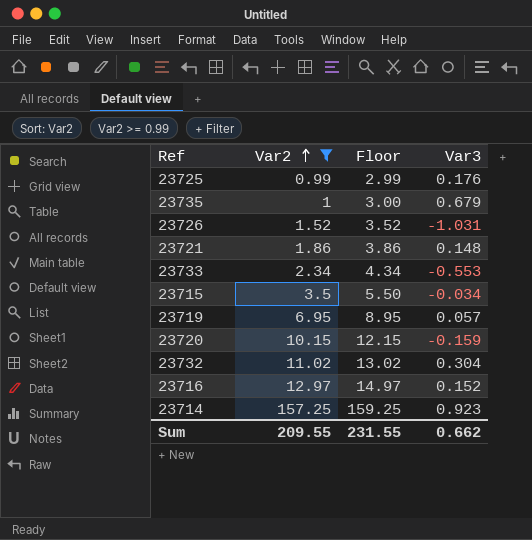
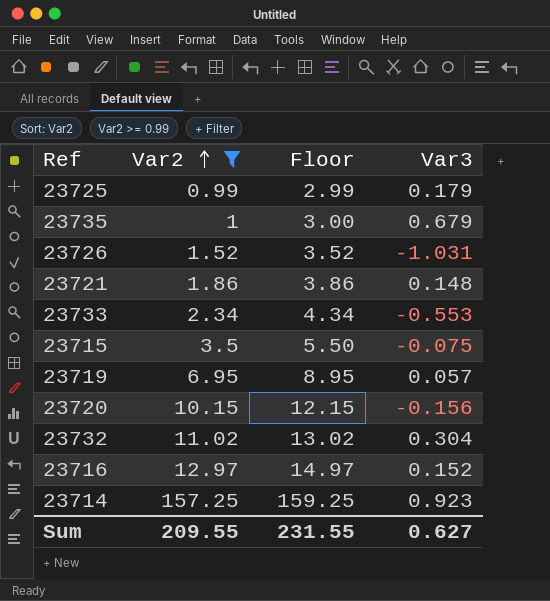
23725 | Var3: 0.176 -> 0.179
23715 | Var3: -0.034 -> -0.075
23720 | Var3: -0.159 -> -0.156
Sum | Var3: 0.662 -> 0.627

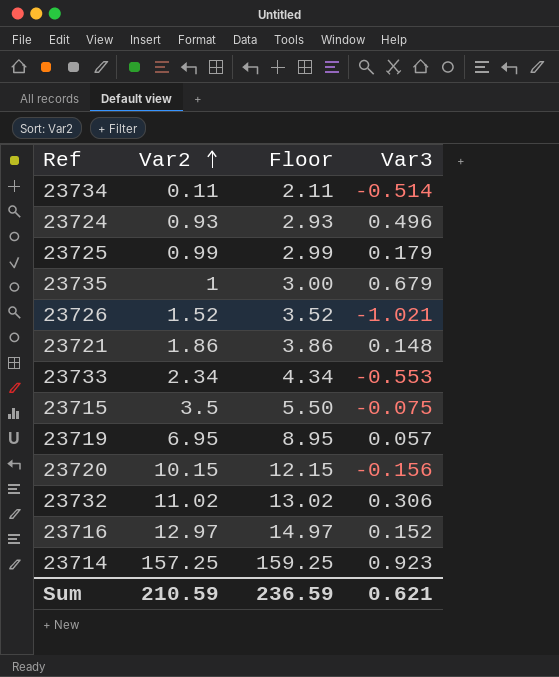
filter: Var2 >= 0.99 -> none
23726 | Var3: -1.031 -> -1.021
23732 | Var3: 0.304 -> 0.306
Sum | Var2: 209.55 -> 210.59
Sum | Floor: 231.55 -> 236.59
Sum | Var3: 0.627 -> 0.621

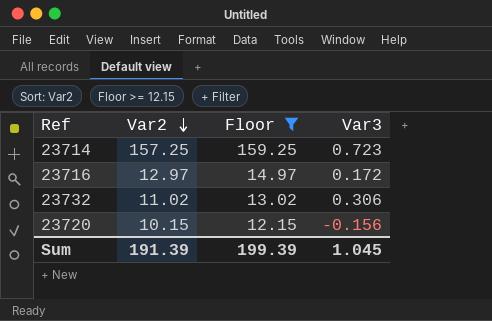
filter: none -> Floor >= 12.15
row order: Var2 ascending -> Var2 descending
23714 | Var3: 0.923 -> 0.723
23716 | Var3: 0.152 -> 0.172
Sum | Var2: 210.59 -> 191.39
Sum | Floor: 236.59 -> 199.39
Sum | Var3: 0.621 -> 1.045

